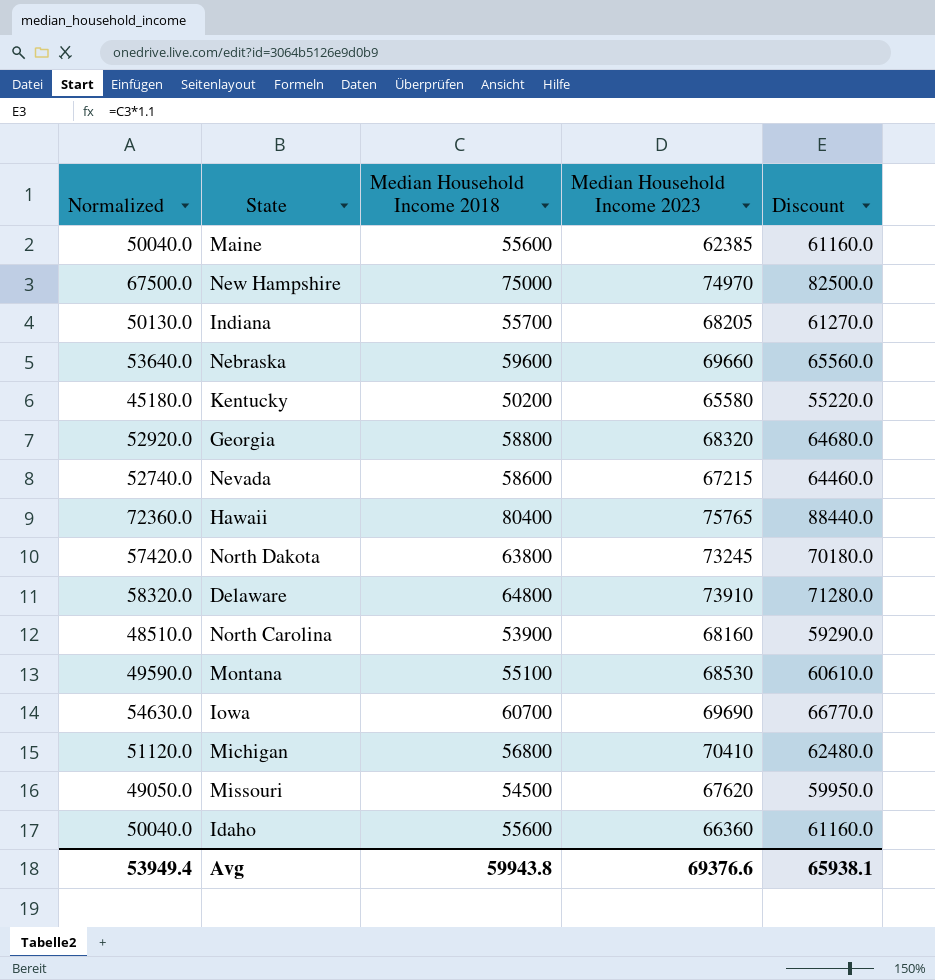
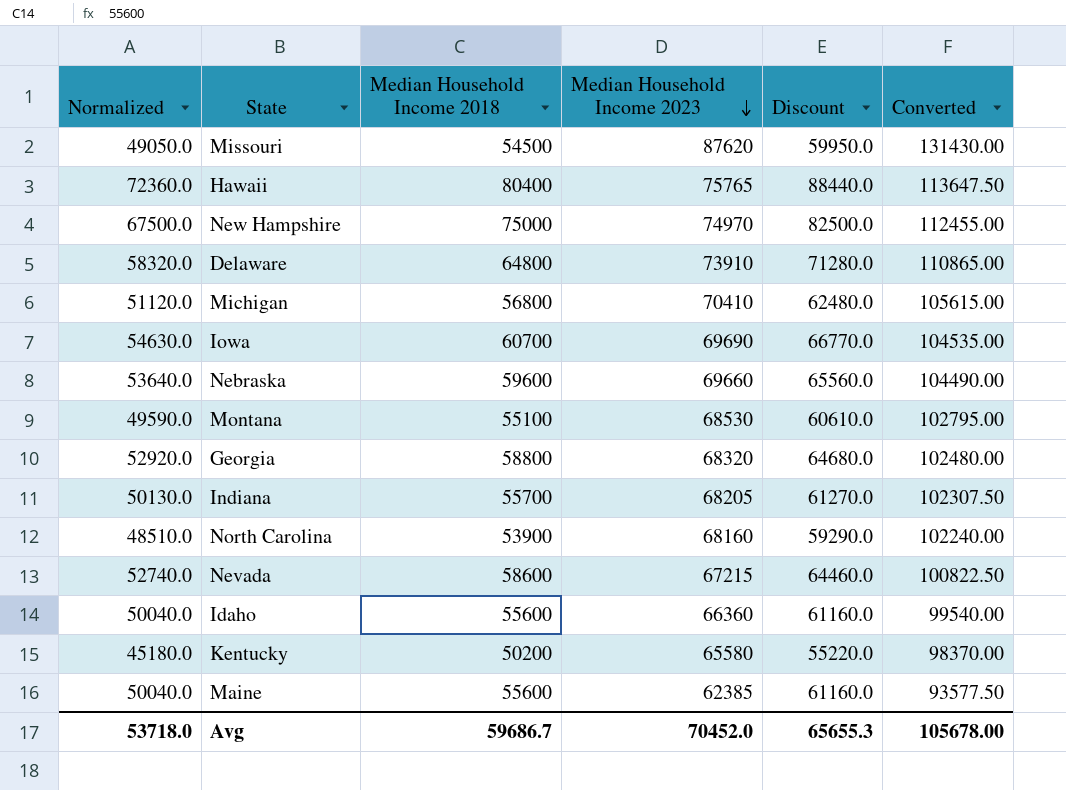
row order: none -> Median Household Income 2023 descending
column Converted | formula: none -> [Median Household Income 2023] * 1.5
row North Dakota: 57420.0 | 63800 | 73245 | 70180.0 -> none
Missouri | Median Household Income 2023: 67620 -> 87620
Avg | Normalized: 53949.4 -> 53718.0
Avg | Median Household Income 2018: 59943.8 -> 59686.7
Avg | Median Household Income 2023: 69376.6 -> 70452.0
Avg | Discount: 65938.1 -> 65655.3

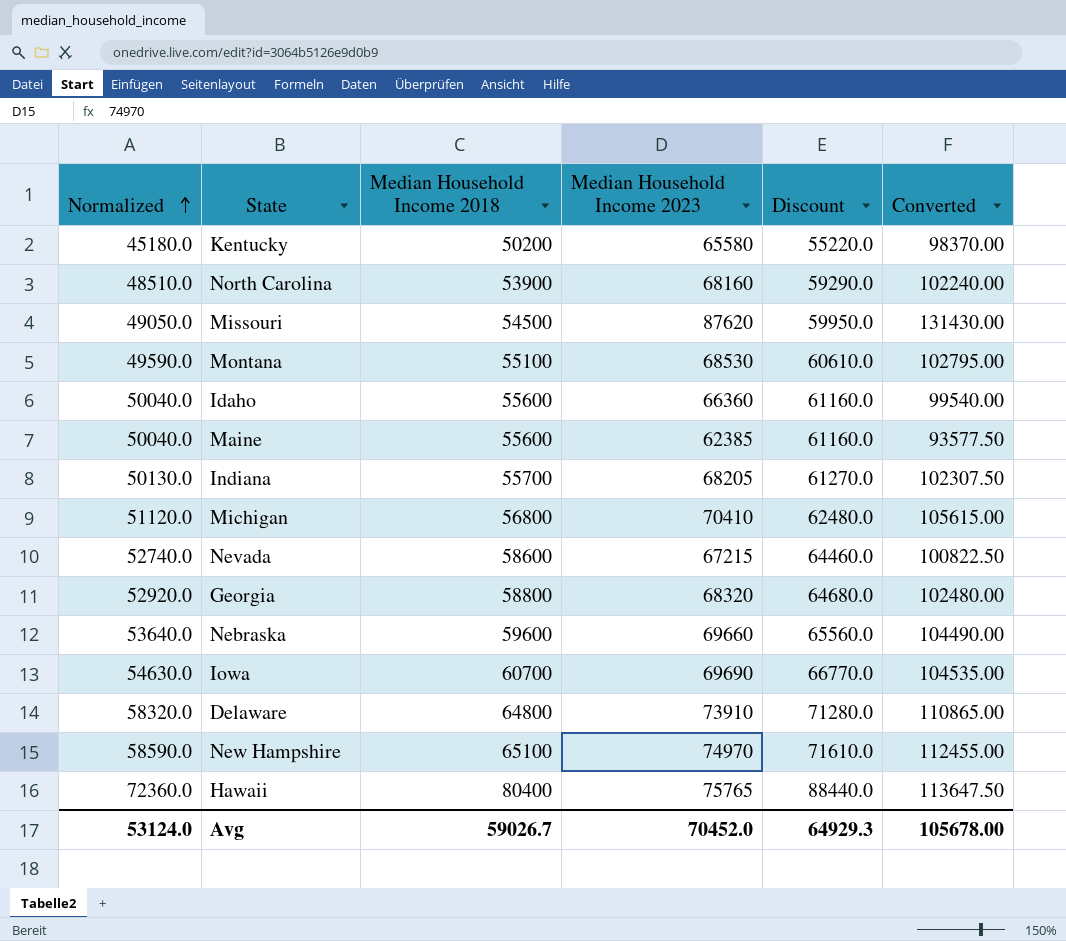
row order: Median Household Income 2023 descending -> Normalized ascending
New Hampshire | Normalized: 67500.0 -> 58590.0
New Hampshire | Median Household Income 2018: 75000 -> 65100
New Hampshire | Discount: 82500.0 -> 71610.0
Avg | Normalized: 53718.0 -> 53124.0
Avg | Median Household Income 2018: 59686.7 -> 59026.7
Avg | Discount: 65655.3 -> 64929.3

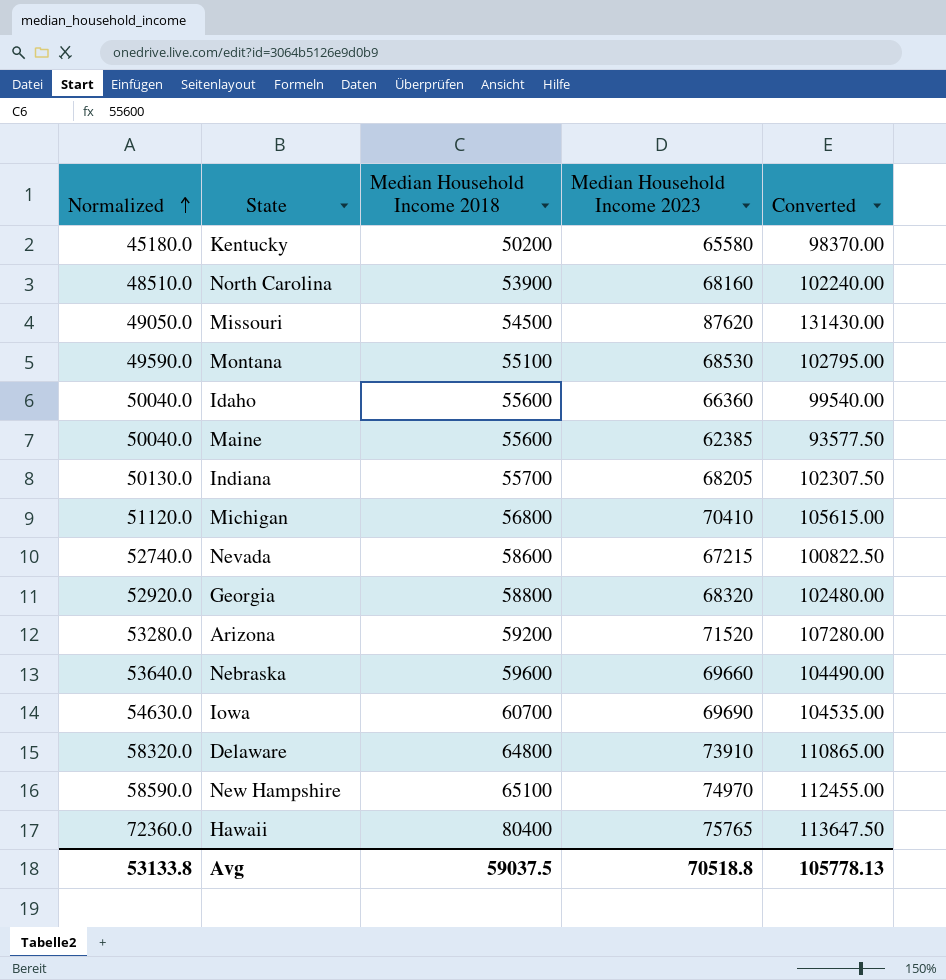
column Discount | formula: [Median Household Income 2018] * 1.1 -> none
row Arizona: none -> 53280.0 | 59200 | 71520 | 107280.00
Avg | Normalized: 53124.0 -> 53133.8
Avg | Median Household Income 2018: 59026.7 -> 59037.5
Avg | Median Household Income 2023: 70452.0 -> 70518.8
Avg | Converted: 105678.00 -> 105778.13

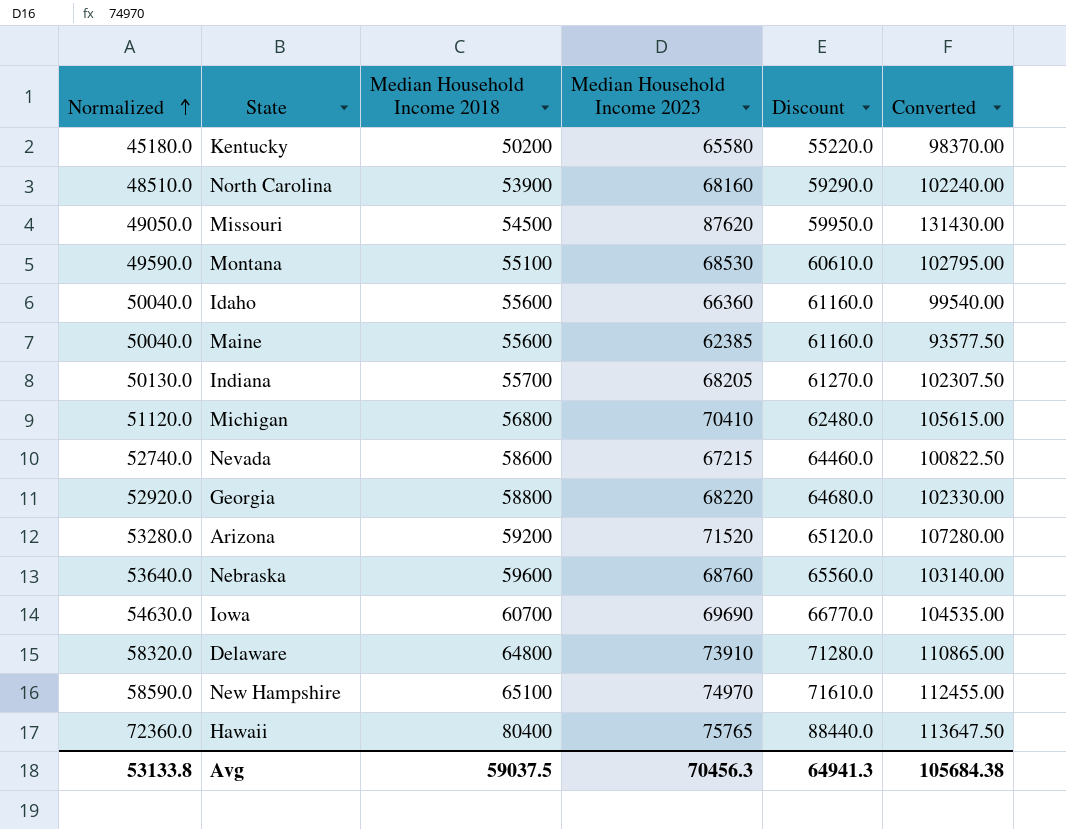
column Discount | formula: none -> [Median Household Income 2018] * 1.1
Georgia | Median Household Income 2023: 68320 -> 68220
Georgia | Converted: 102480.00 -> 102330.00
Nebraska | Median Household Income 2023: 69660 -> 68760
Nebraska | Converted: 104490.00 -> 103140.00
Avg | Median Household Income 2023: 70518.8 -> 70456.3
Avg | Converted: 105778.13 -> 105684.38

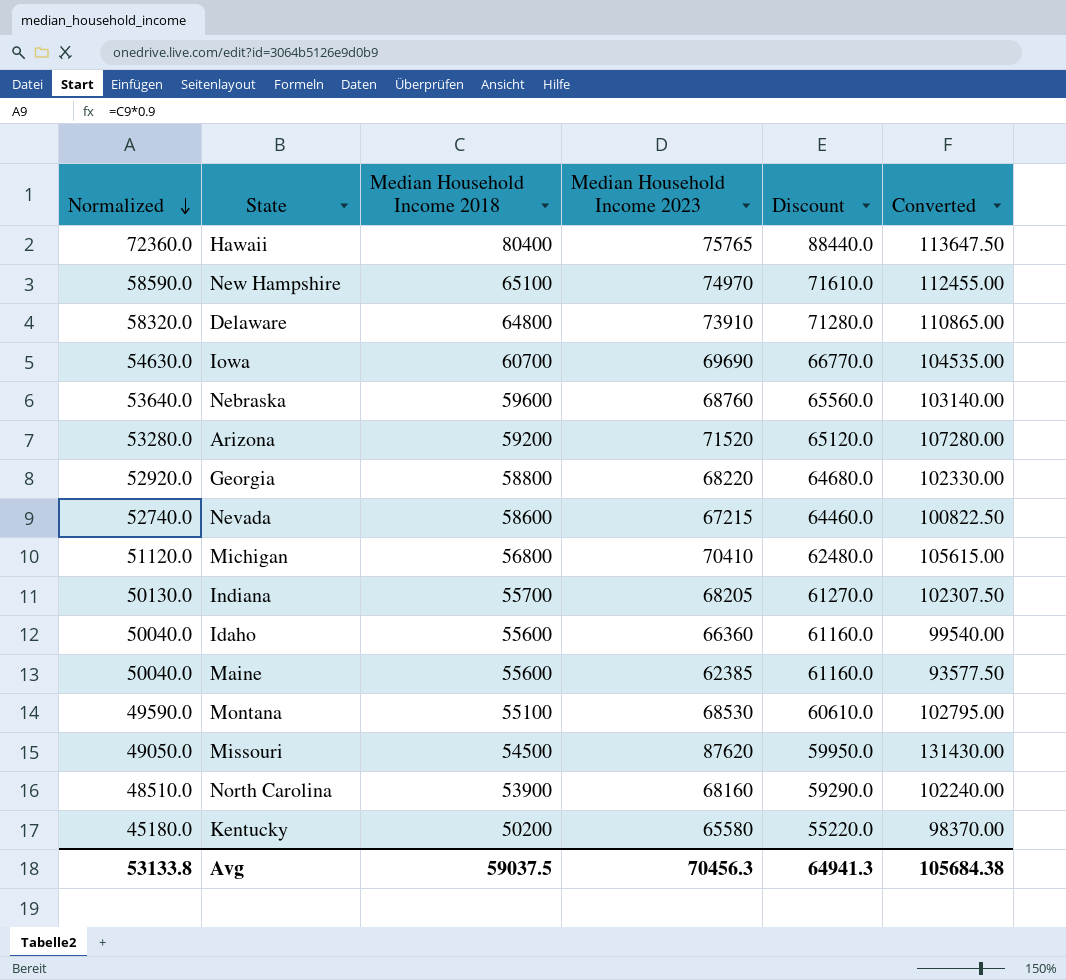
row order: Normalized ascending -> Normalized descending

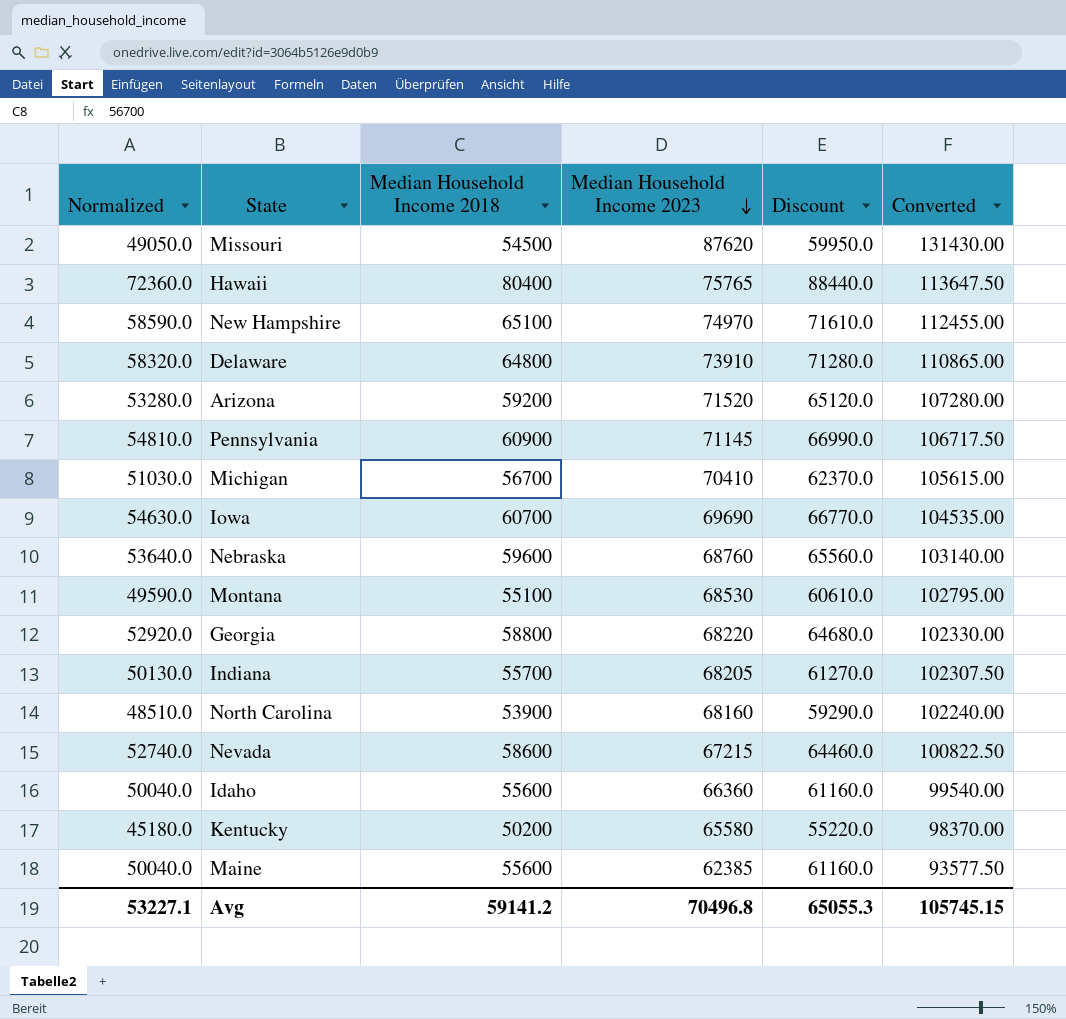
row order: Normalized descending -> Median Household Income 2023 descending
row Pennsylvania: none -> 54810.0 | 60900 | 71145 | 66990.0 | 106717.50
Michigan | Normalized: 51120.0 -> 51030.0
Michigan | Median Household Income 2018: 56800 -> 56700
Michigan | Discount: 62480.0 -> 62370.0
Avg | Normalized: 53133.8 -> 53227.1
Avg | Median Household Income 2018: 59037.5 -> 59141.2
Avg | Median Household Income 2023: 70456.3 -> 70496.8
Avg | Discount: 64941.3 -> 65055.3
Avg | Converted: 105684.38 -> 105745.15

